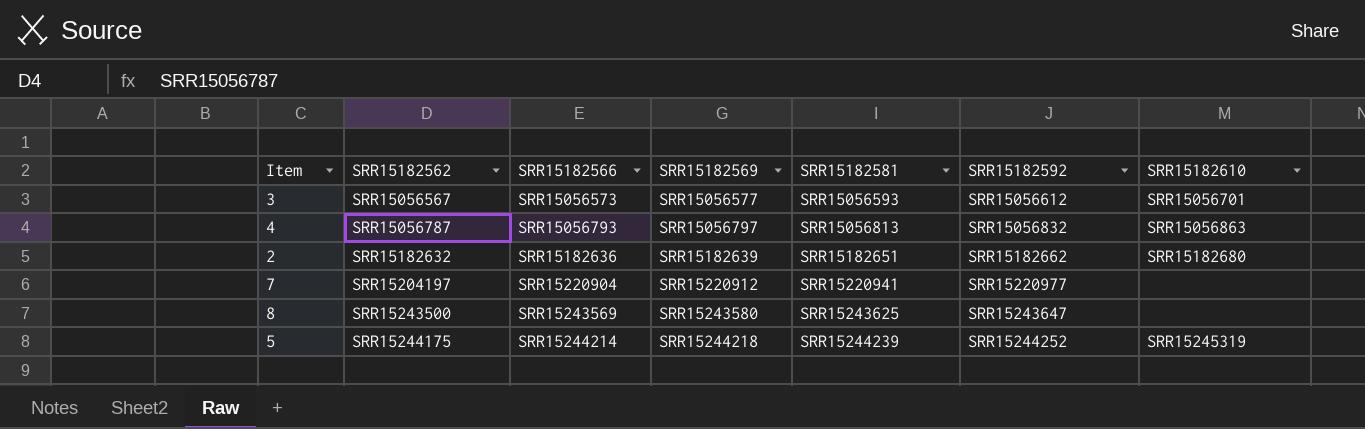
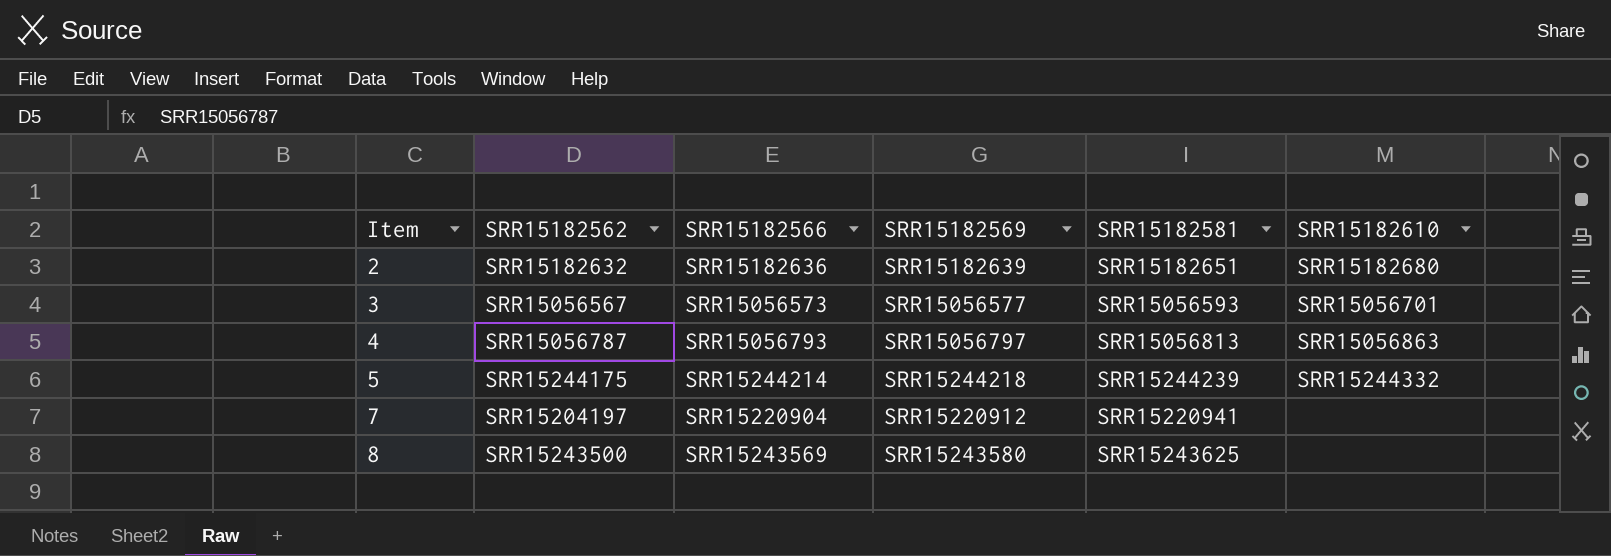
row order: SRR15182562 ascending -> Item ascending
column SRR15182592 | position: 6 -> none
5 | SRR15182610: SRR15245319 -> SRR15244332

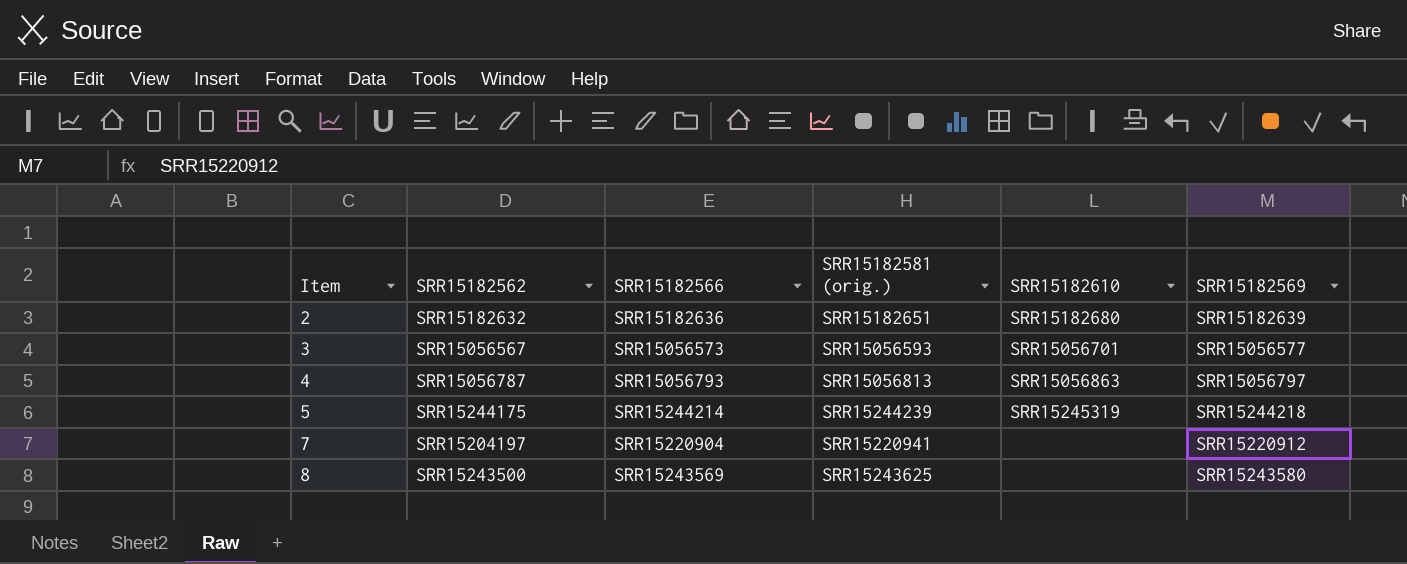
column name: SRR15182581 -> SRR15182581 (orig.)
column SRR15182569 | position: 4 -> 6
5 | SRR15182610: SRR15244332 -> SRR15245319

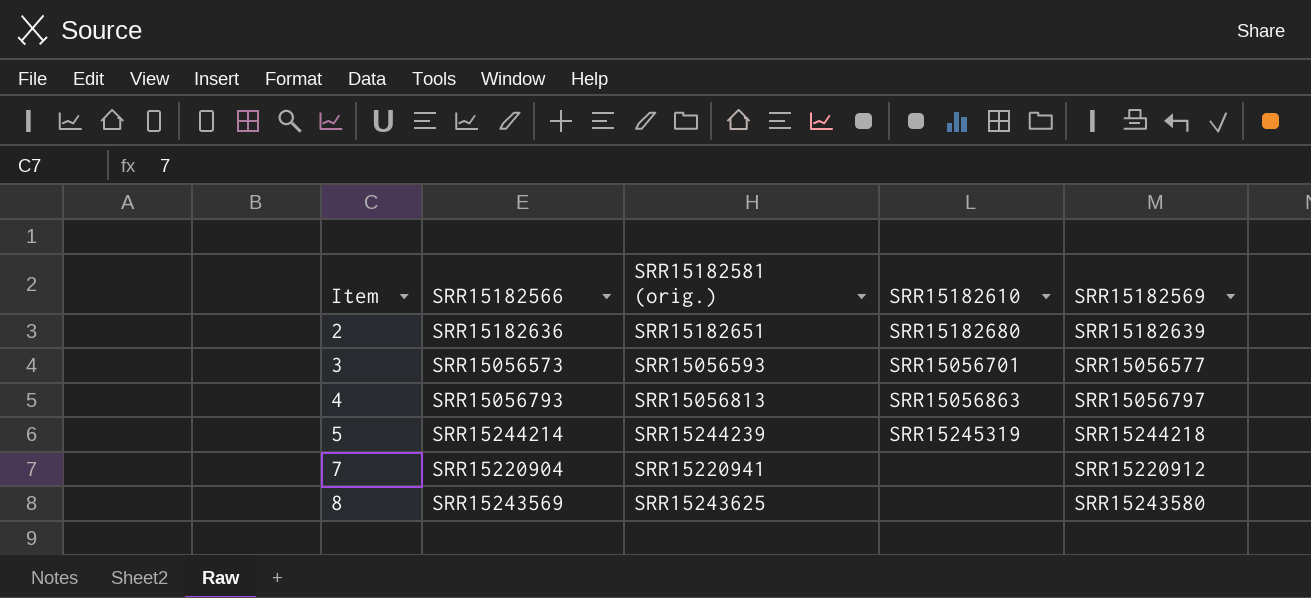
column SRR15182562 | position: 2 -> none

